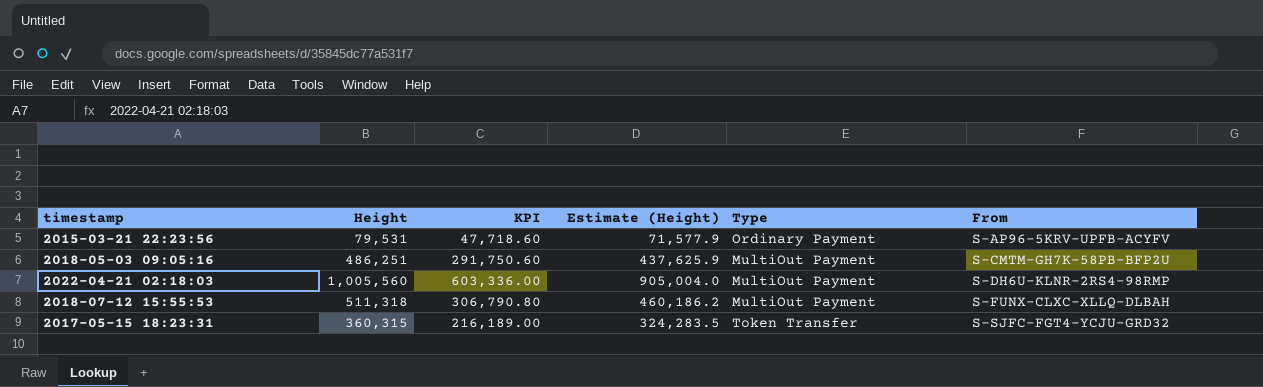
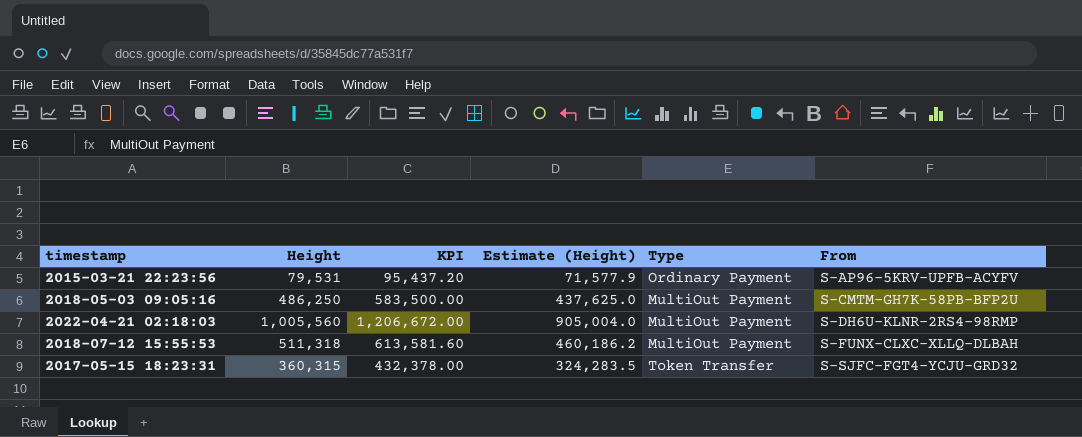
column KPI | formula: [Height] * 0.6 -> [Height] * 1.2
2018-05-03 09:05:16 | Height: 486,251 -> 486,250
2018-05-03 09:05:16 | Estimate (Height): 437,625.9 -> 437,625.0

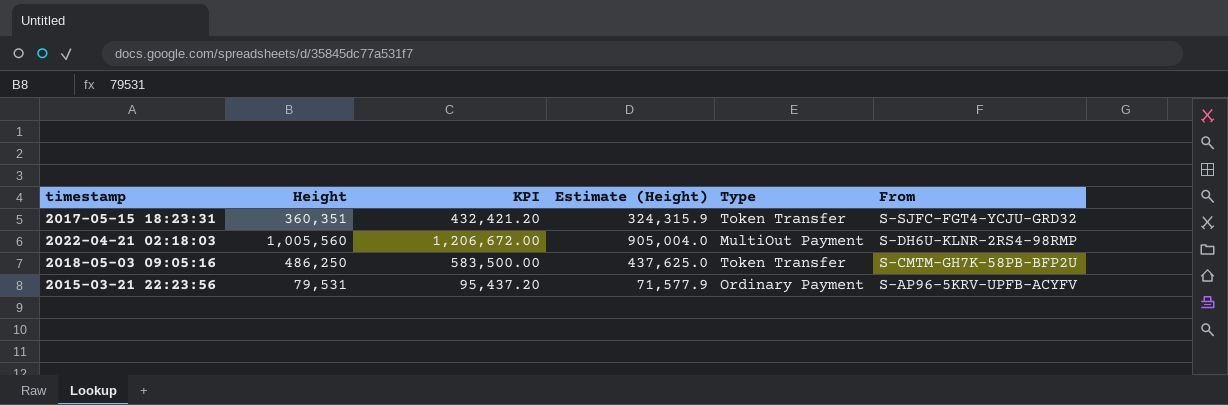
row order: From ascending -> From descending
row 2018-07-12 15:55:53: 511,318 | 613,581.60 | 460,186.2 | MultiOut Payment | S-FUNX-CLXC-XLLQ-DLBAH -> none
2017-05-15 18:23:31 | Height: 360,315 -> 360,351
2017-05-15 18:23:31 | KPI: 432,378.00 -> 432,421.20
2017-05-15 18:23:31 | Estimate (Height): 324,283.5 -> 324,315.9
2018-05-03 09:05:16 | Type: MultiOut Payment -> Token Transfer

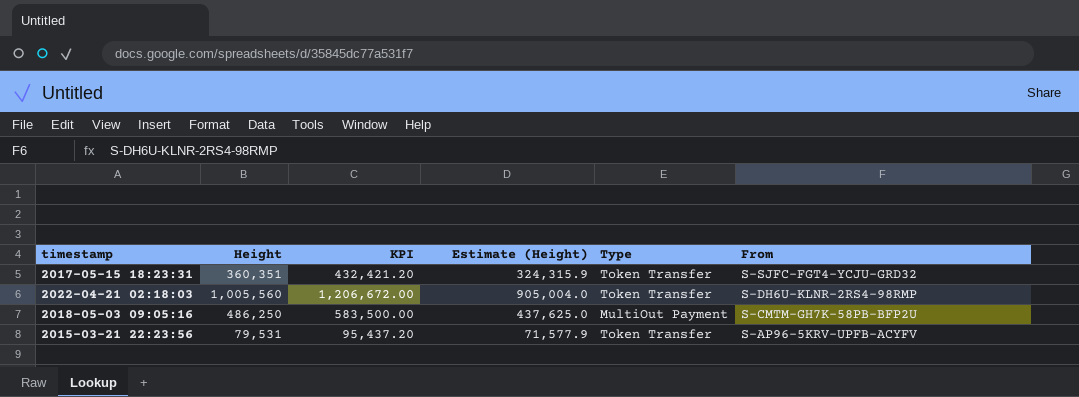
2022-04-21 02:18:03 | Type: MultiOut Payment -> Token Transfer
2018-05-03 09:05:16 | Type: Token Transfer -> MultiOut Payment
2015-03-21 22:23:56 | Type: Ordinary Payment -> Token Transfer

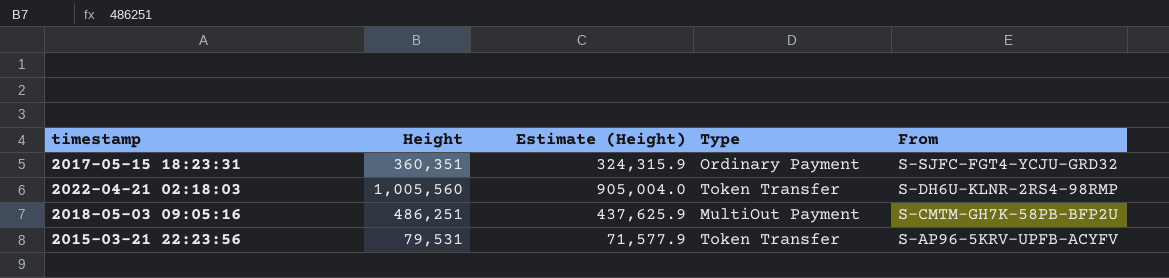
column KPI | formula: [Height] * 1.2 -> none
2017-05-15 18:23:31 | Type: Token Transfer -> Ordinary Payment
2018-05-03 09:05:16 | Height: 486,250 -> 486,251
2018-05-03 09:05:16 | Estimate (Height): 437,625.0 -> 437,625.9

